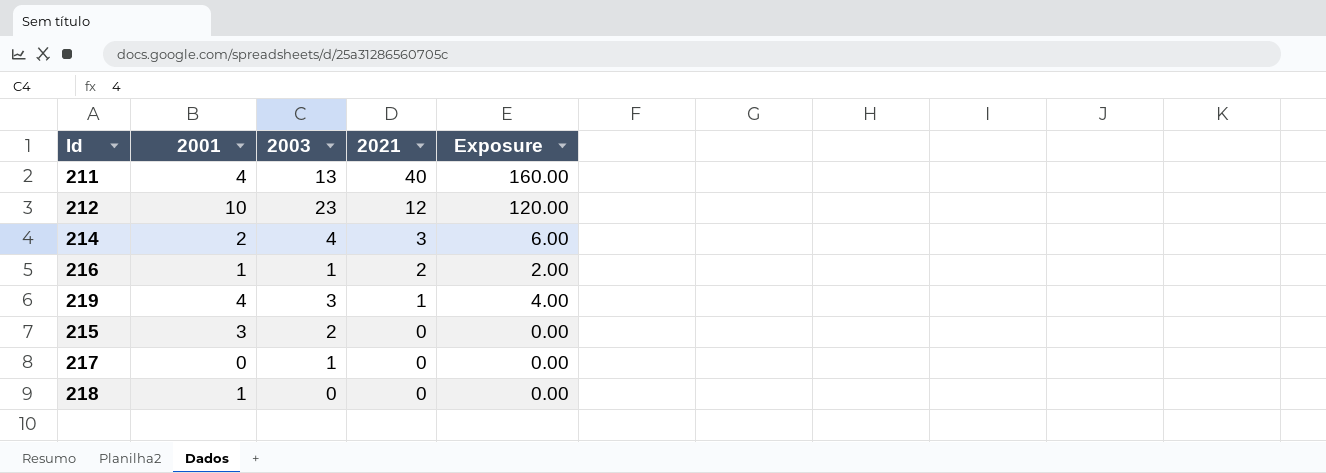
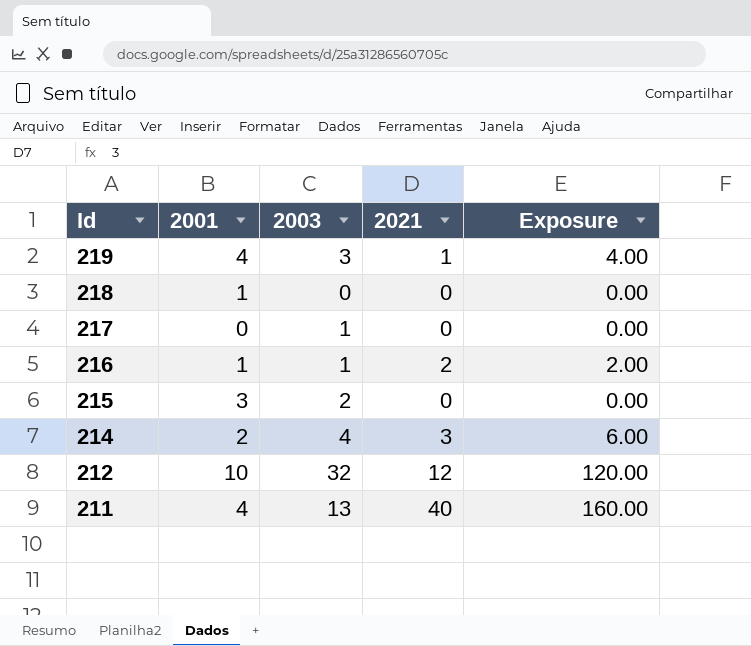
row order: 2021 descending -> Id descending
212 | 2003: 23 -> 32

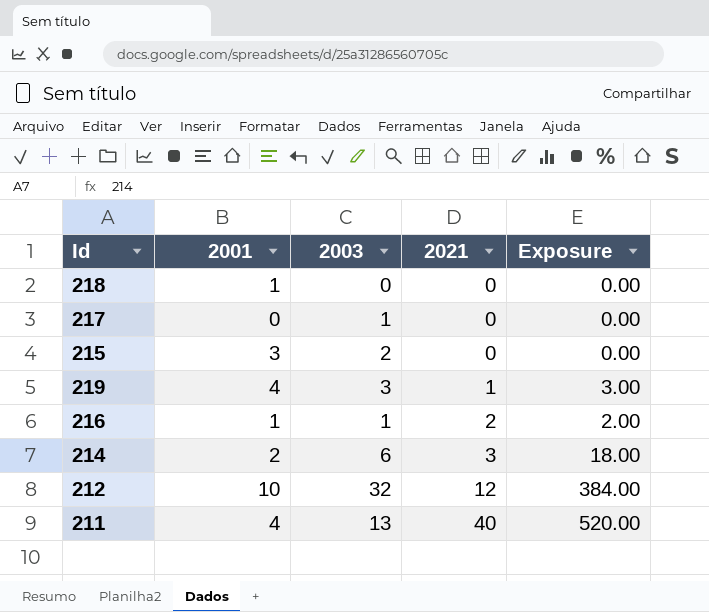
row order: Id descending -> 2021 ascending
column Exposure | formula: [2001] * [2021] -> [2003] * [2021]
214 | 2003: 4 -> 6

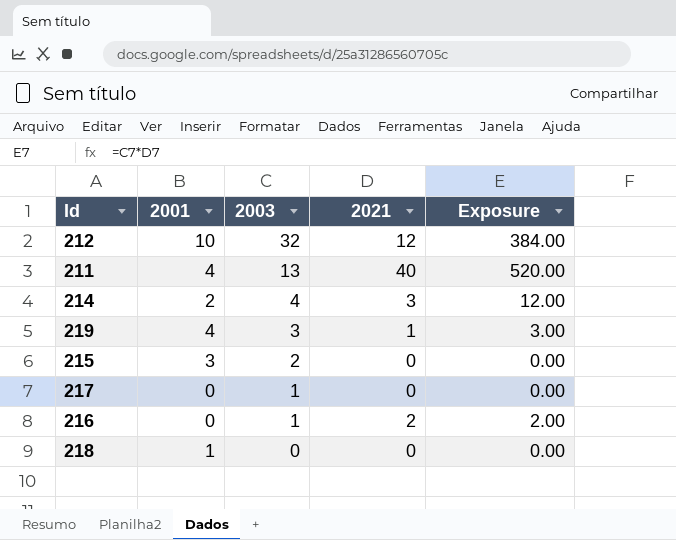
row order: 2021 ascending -> 2003 descending
214 | 2003: 6 -> 4
214 | Exposure: 18.00 -> 12.00
216 | 2001: 1 -> 0

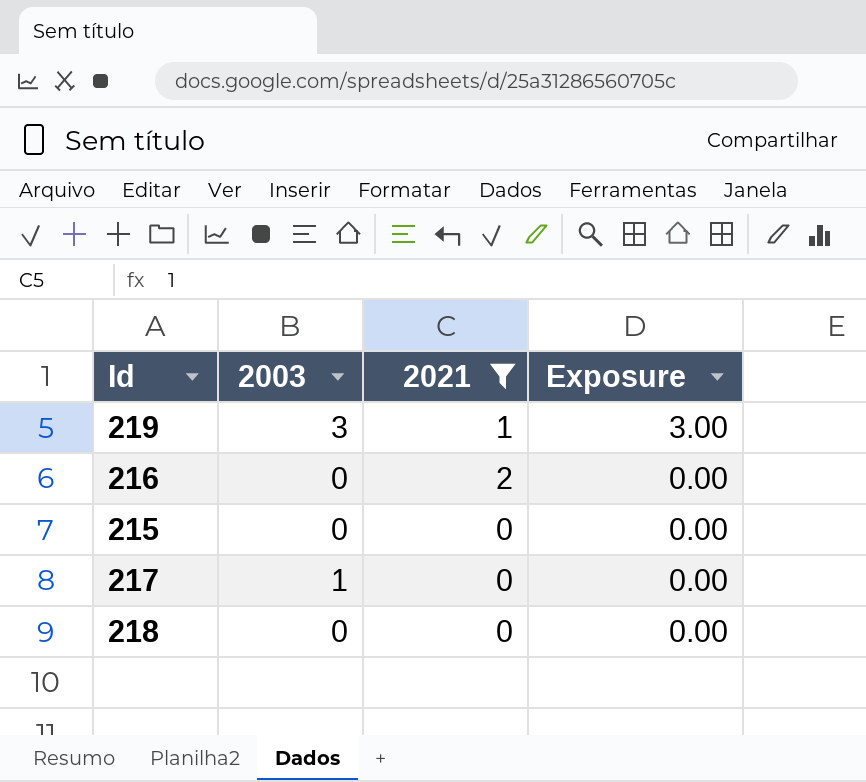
filter: none -> 2021 <= 2
row order: 2003 descending -> Exposure descending
column 2001 | position: 2 -> none
216 | 2003: 1 -> 0
216 | Exposure: 2.00 -> 0.00
215 | 2003: 2 -> 0

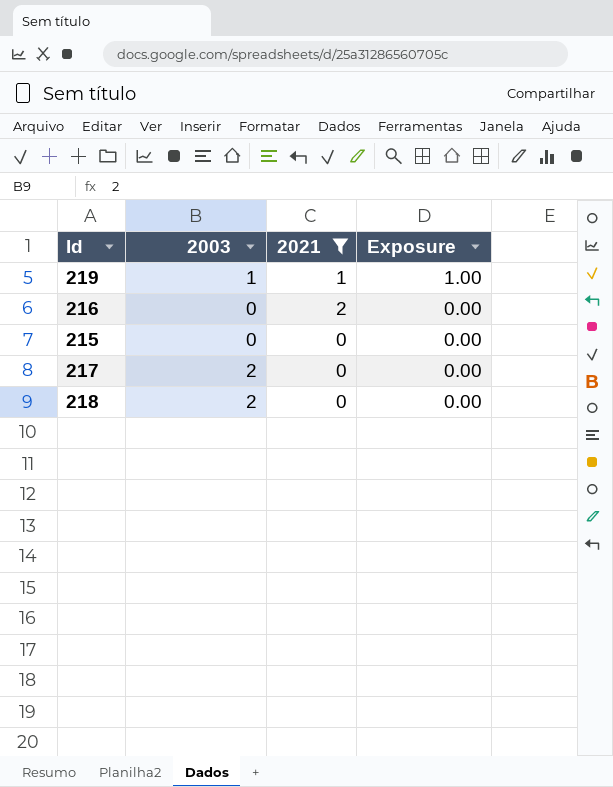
219 | 2003: 3 -> 1
219 | Exposure: 3.00 -> 1.00
217 | 2003: 1 -> 2
218 | 2003: 0 -> 2

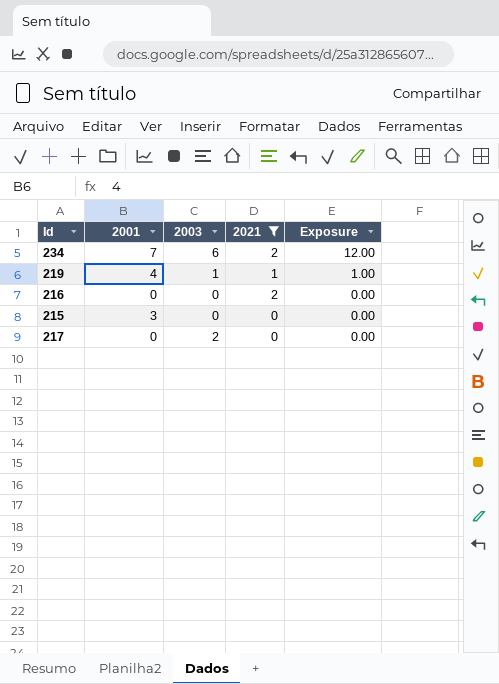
column 2001 | position: none -> 2
row 218: 2 | 0 | 0.00 -> none
row 234: none -> 7 | 6 | 2 | 12.00

